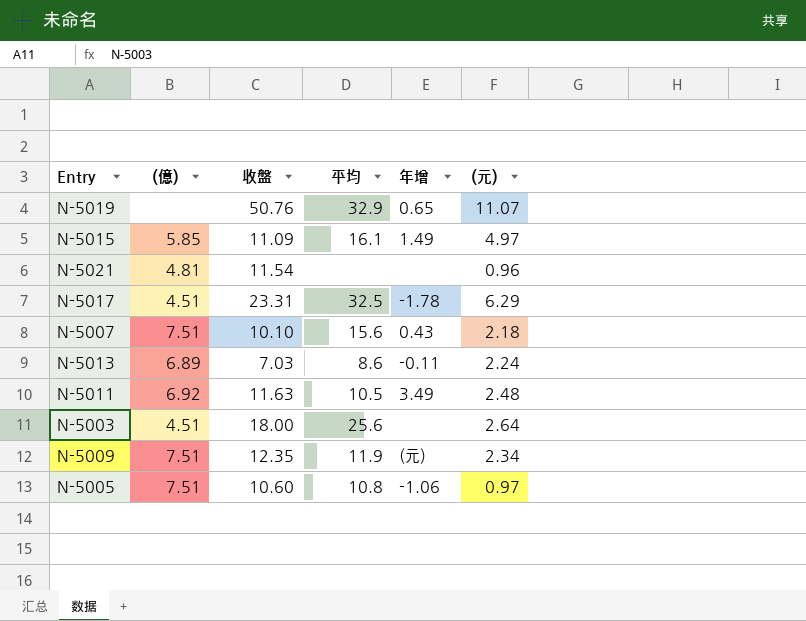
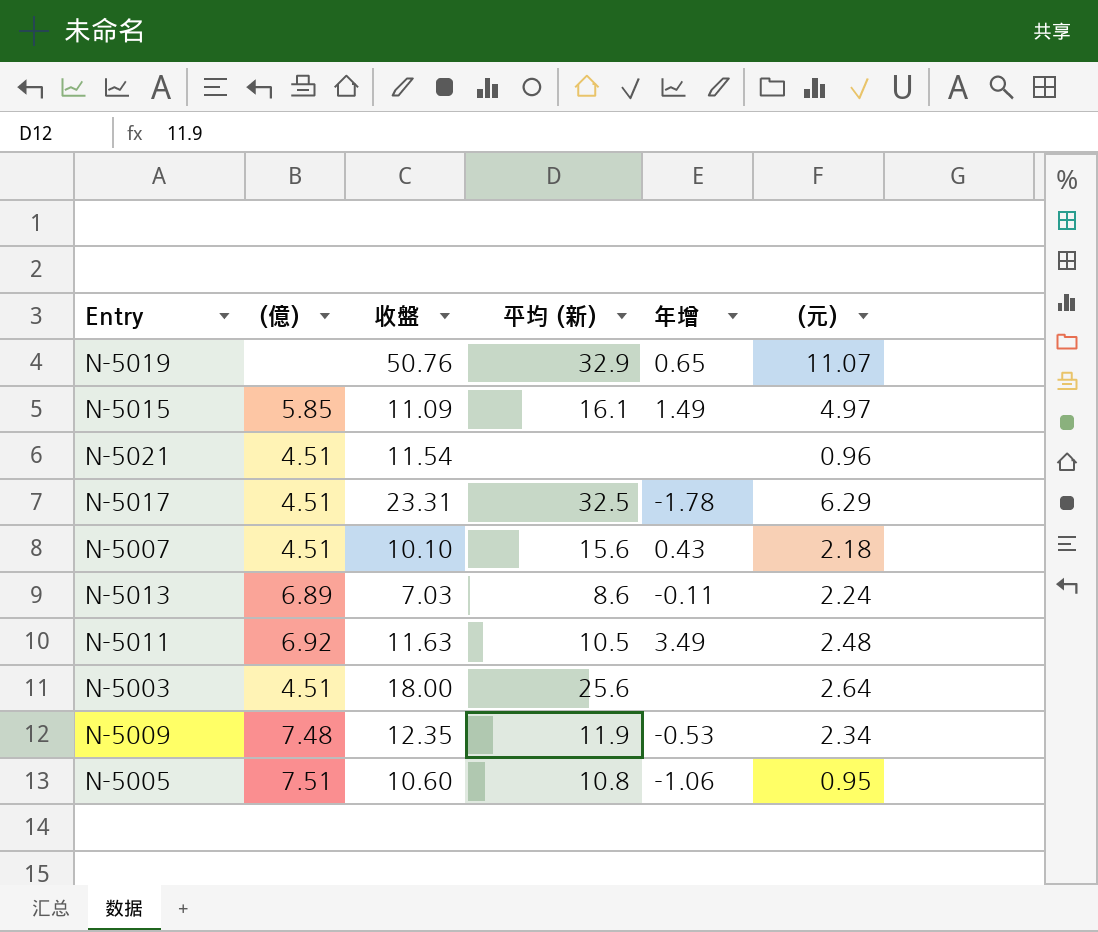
column name: 平均 -> 平均 (新)
N-5021 | (億): 4.81 -> 4.51
N-5007 | (億): 7.51 -> 4.51
N-5009 | (億): 7.51 -> 7.48
N-5009 | 年增: (元) -> -0.53
N-5005 | (元): 0.97 -> 0.95

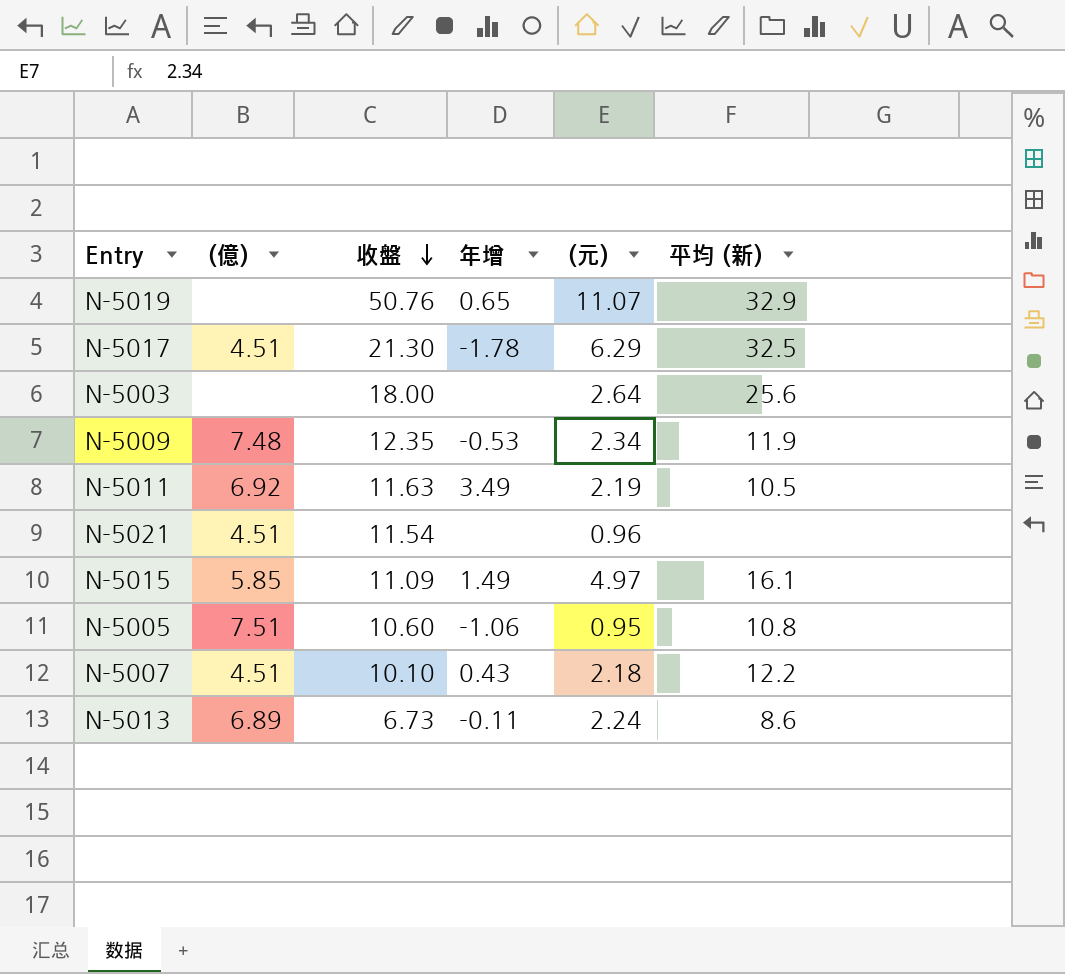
row order: none -> 收盤 descending
column 平均 (新) | position: 4 -> 6
N-5017 | 收盤: 23.31 -> 21.30
N-5003 | (億): 4.51 -> none
N-5011 | (元): 2.48 -> 2.19
N-5007 | 平均 (新): 15.6 -> 12.2
N-5013 | 收盤: 7.03 -> 6.73

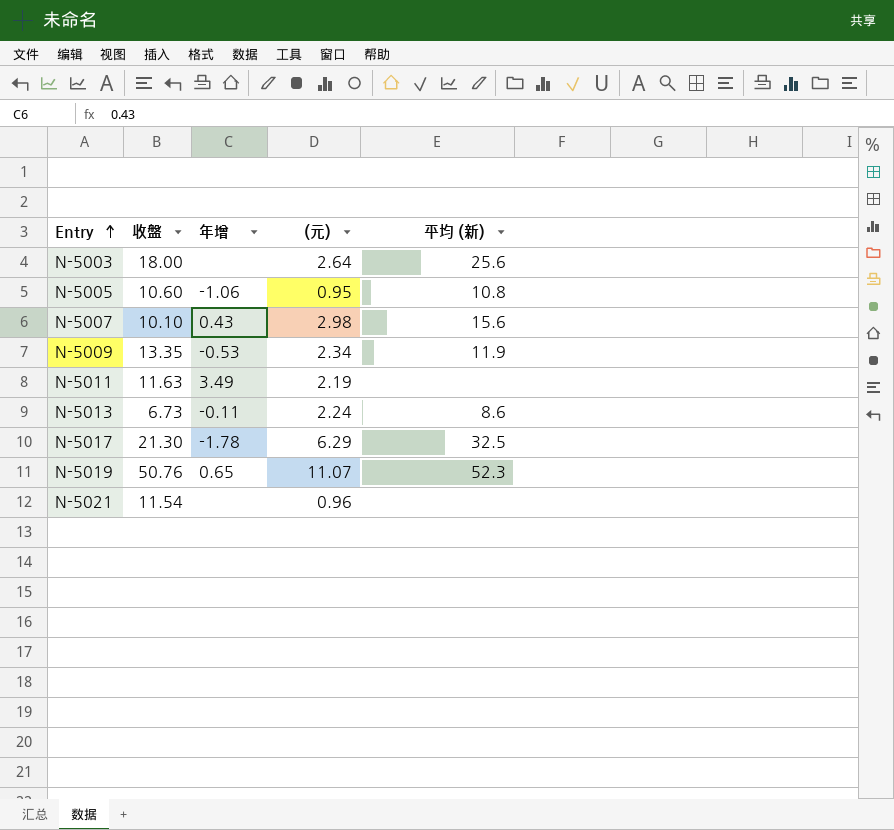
row order: 收盤 descending -> Entry ascending
column (億) | position: 2 -> none
row N-5015: 5.85 | 11.09 | 1.49 | 4.97 | 16.1 -> none
N-5007 | (元): 2.18 -> 2.98
N-5007 | 平均 (新): 12.2 -> 15.6
N-5009 | 收盤: 12.35 -> 13.35
N-5011 | 平均 (新): 10.5 -> none
N-5019 | 平均 (新): 32.9 -> 52.3

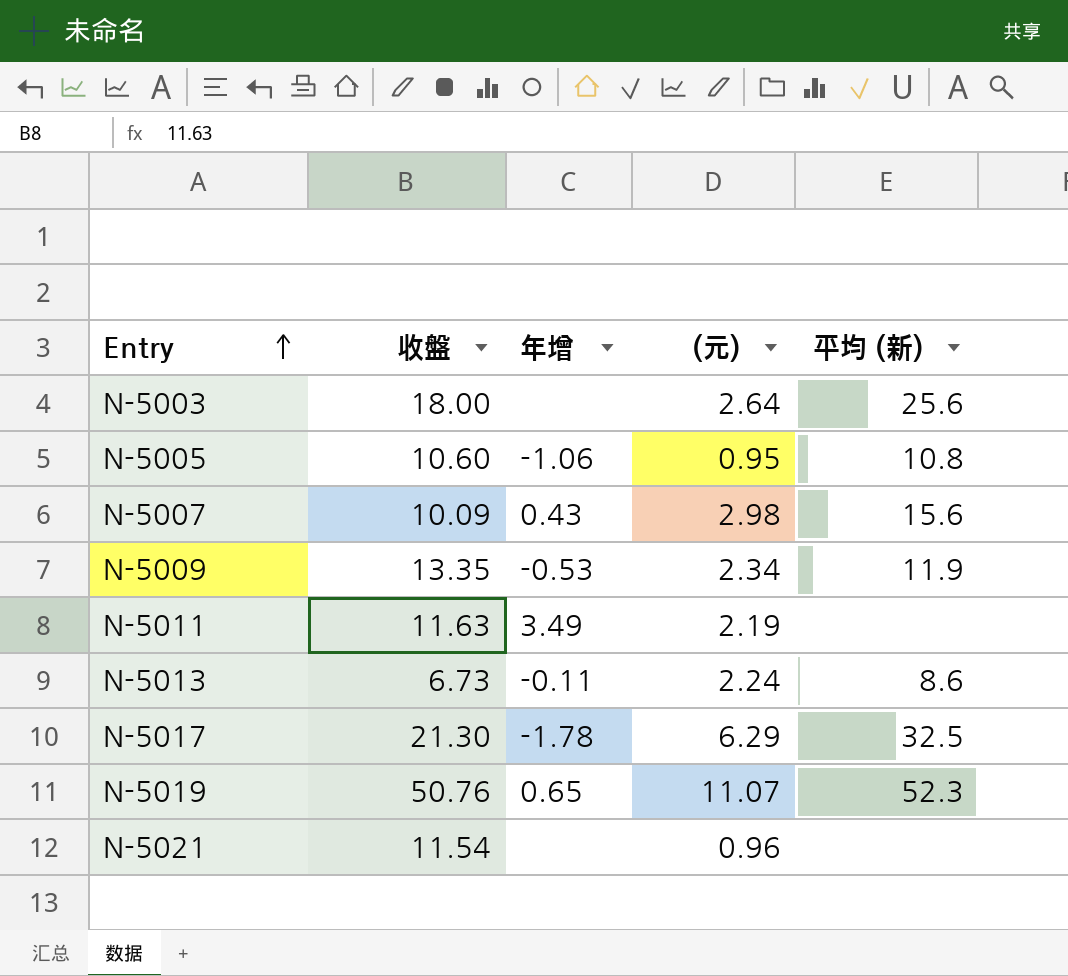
N-5007 | 收盤: 10.10 -> 10.09

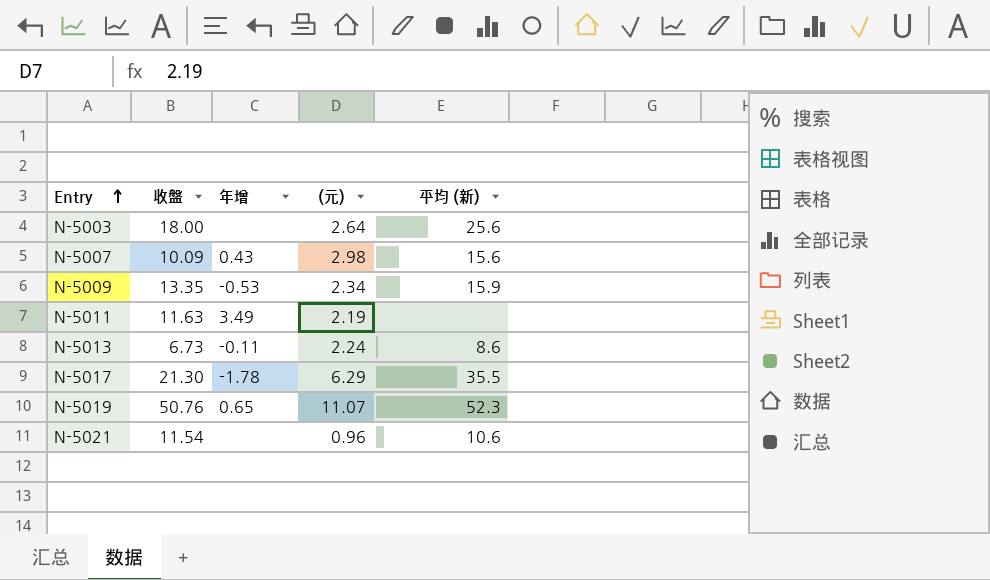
row N-5005: 10.60 | -1.06 | 0.95 | 10.8 -> none
N-5009 | 平均 (新): 11.9 -> 15.9
N-5017 | 平均 (新): 32.5 -> 35.5
N-5021 | 平均 (新): none -> 10.6

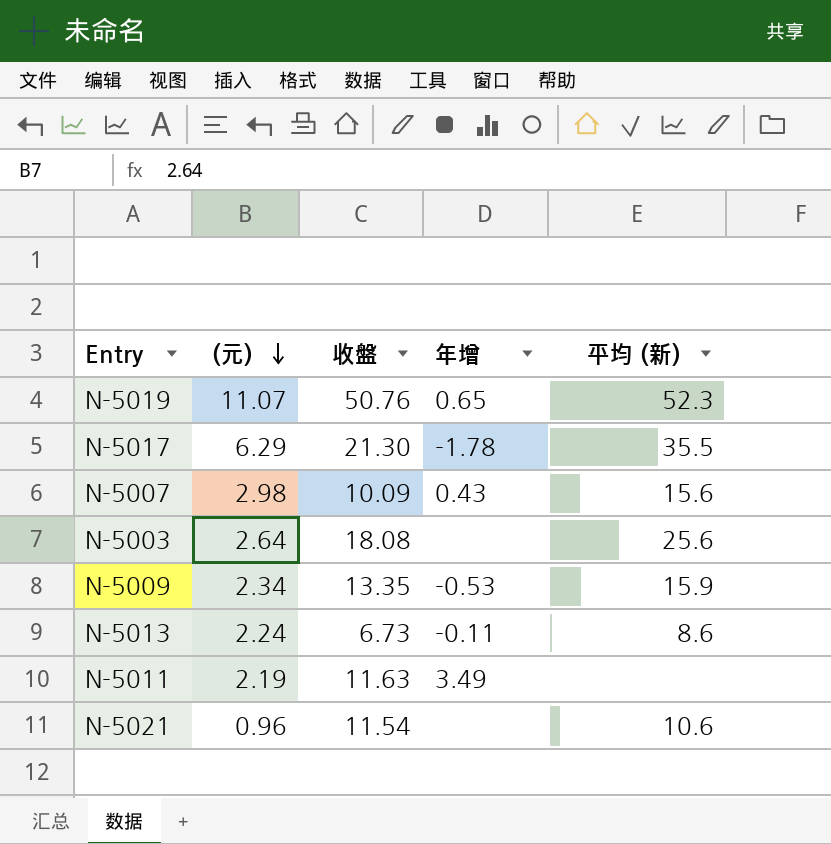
row order: Entry ascending -> (元) descending
column (元) | position: 4 -> 2
N-5003 | 收盤: 18.00 -> 18.08

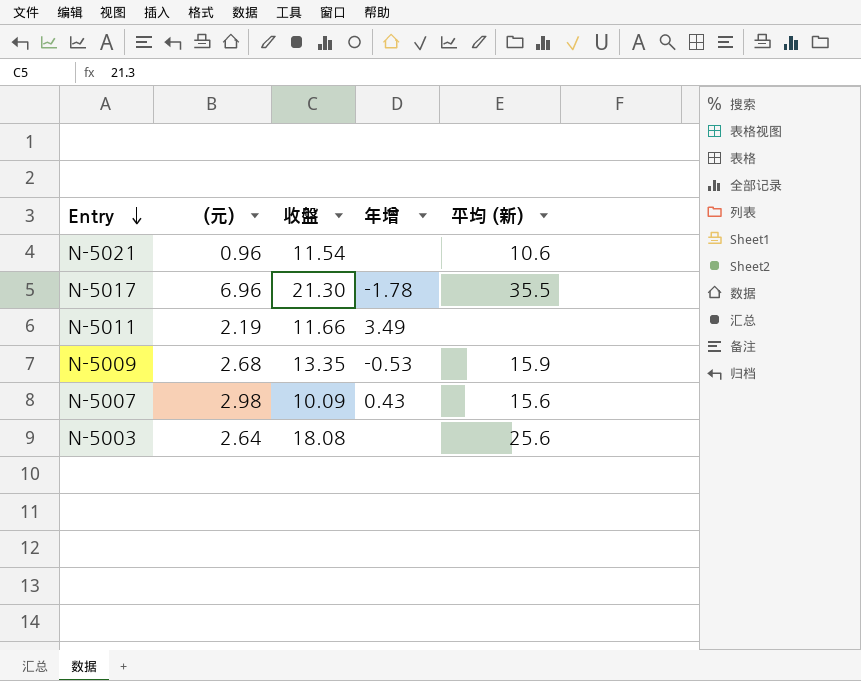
row order: (元) descending -> Entry descending
row N-5019: 11.07 | 50.76 | 0.65 | 52.3 -> none
row N-5013: 2.24 | 6.73 | -0.11 | 8.6 -> none
N-5017 | (元): 6.29 -> 6.96
N-5011 | 收盤: 11.63 -> 11.66
N-5009 | (元): 2.34 -> 2.68

